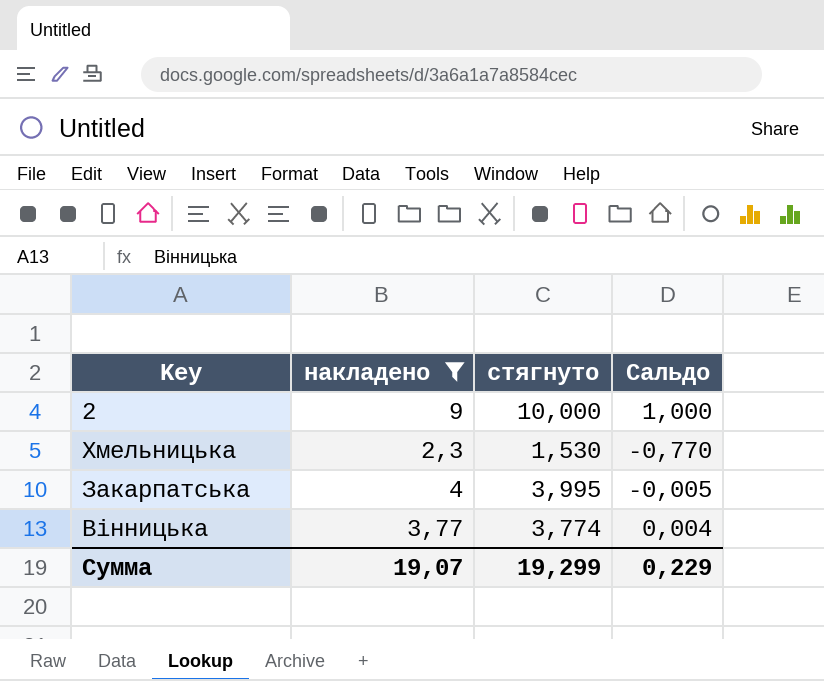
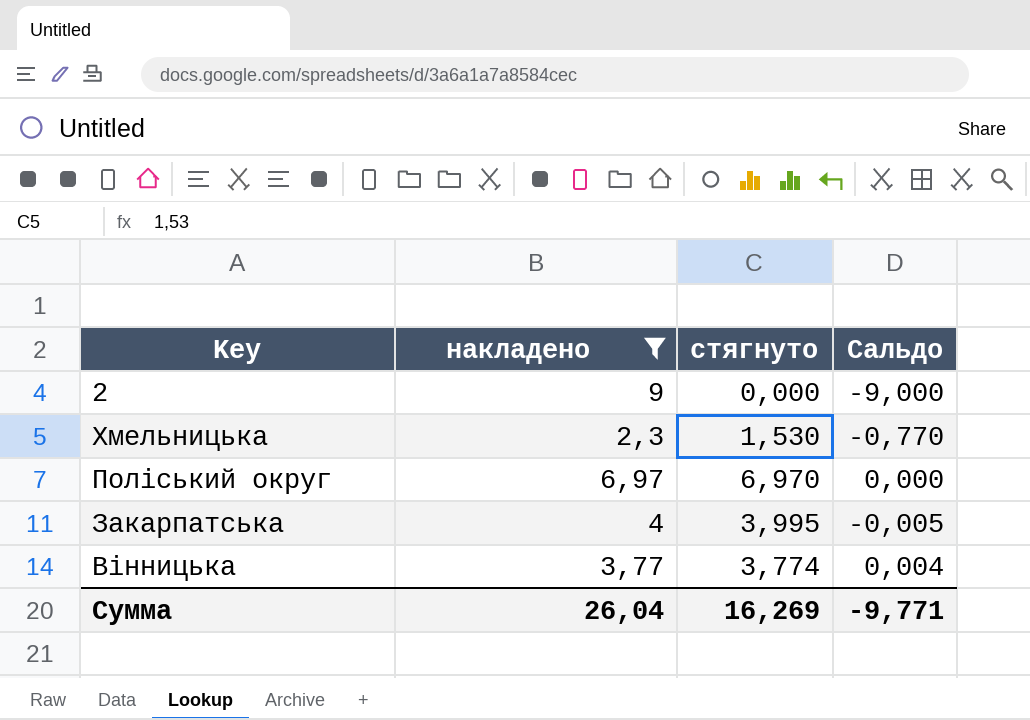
2 | стягнуто: 10,000 -> 0,000
2 | Сальдо: 1,000 -> -9,000
row Поліський округ: none -> 6,97 | 6,970 | 0,000
Сумма | накладено: 19,07 -> 26,04
Сумма | стягнуто: 19,299 -> 16,269
Сумма | Сальдо: 0,229 -> -9,771

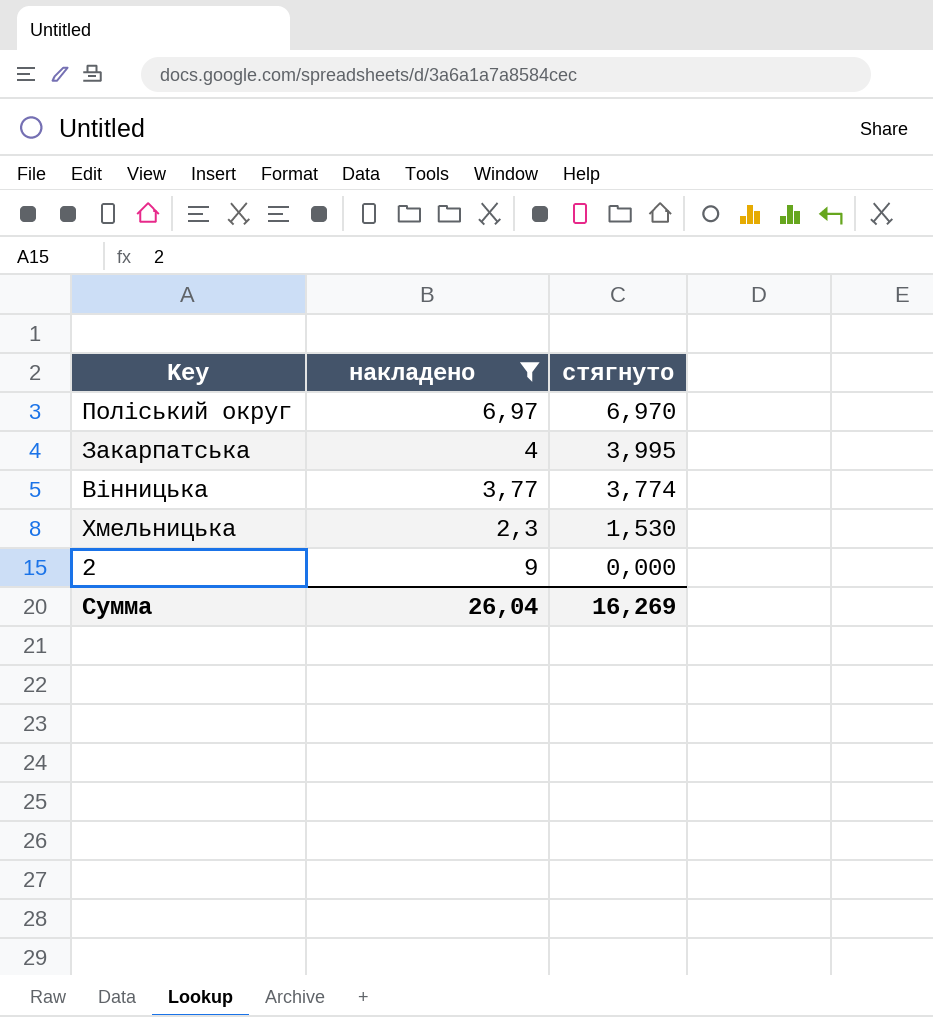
row order: none -> стягнуто descending
column Сальдо | formula: [стягнуто] - [накладено] -> none

